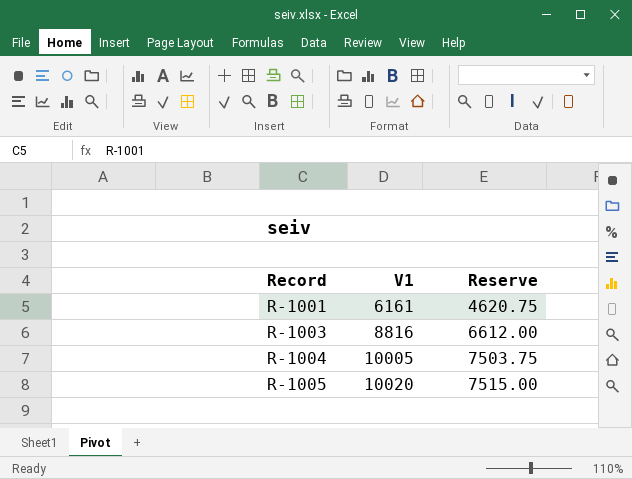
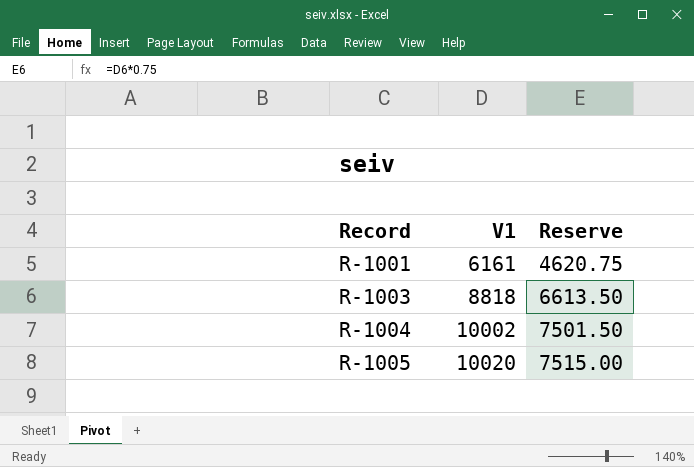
R-1003 | V1: 8816 -> 8818
R-1003 | Reserve: 6612.00 -> 6613.50
R-1004 | V1: 10005 -> 10002
R-1004 | Reserve: 7503.75 -> 7501.50

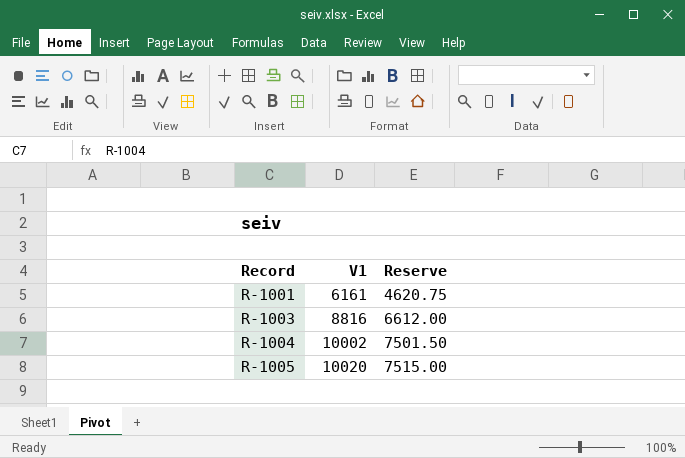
R-1003 | V1: 8818 -> 8816
R-1003 | Reserve: 6613.50 -> 6612.00

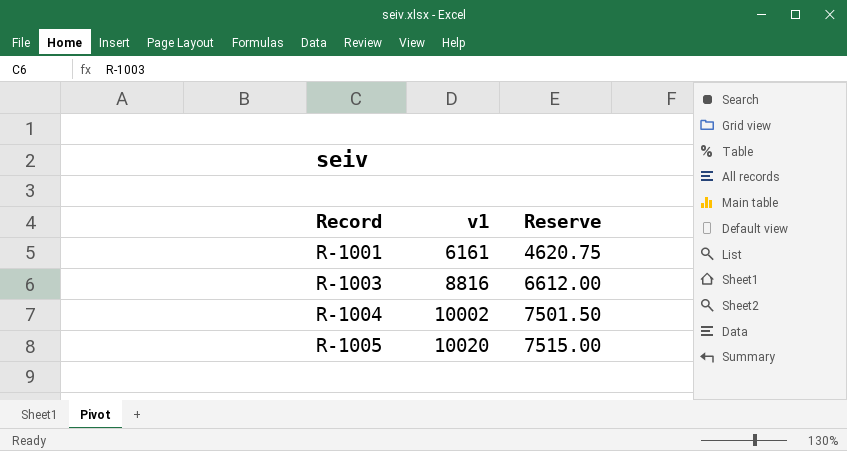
column name: V1 -> v1

